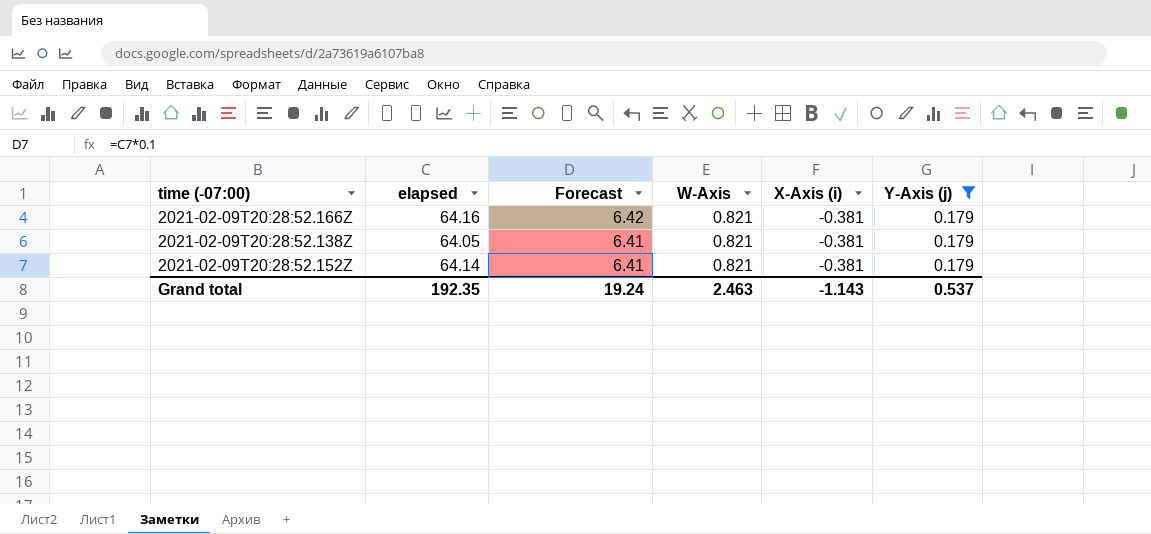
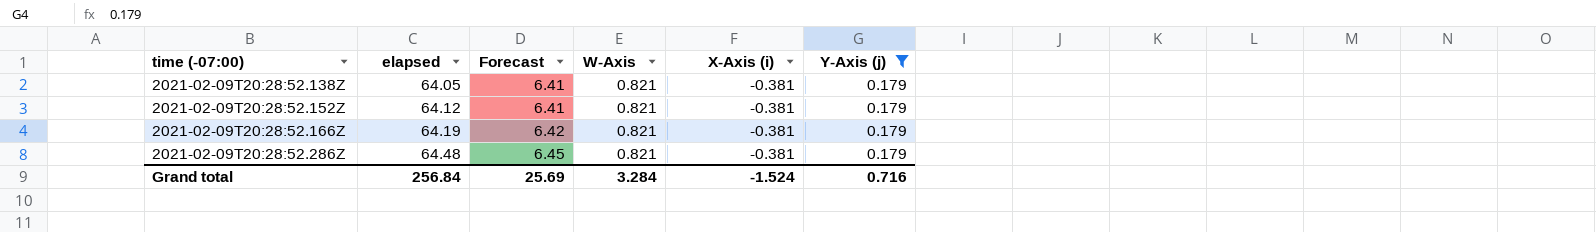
row order: Forecast descending -> time (-07:00) ascending
2021-02-09T20:28:52.152Z | elapsed: 64.14 -> 64.12
2021-02-09T20:28:52.166Z | elapsed: 64.16 -> 64.19
row 2021-02-09T20:28:52.286Z: none -> 64.48 | 6.45 | 0.821 | -0.381 | 0.179
Grand total | elapsed: 192.35 -> 256.84
Grand total | Forecast: 19.24 -> 25.69
Grand total | W-Axis: 2.463 -> 3.284
Grand total | X-Axis (i): -1.143 -> -1.524
Grand total | Y-Axis (j): 0.537 -> 0.716

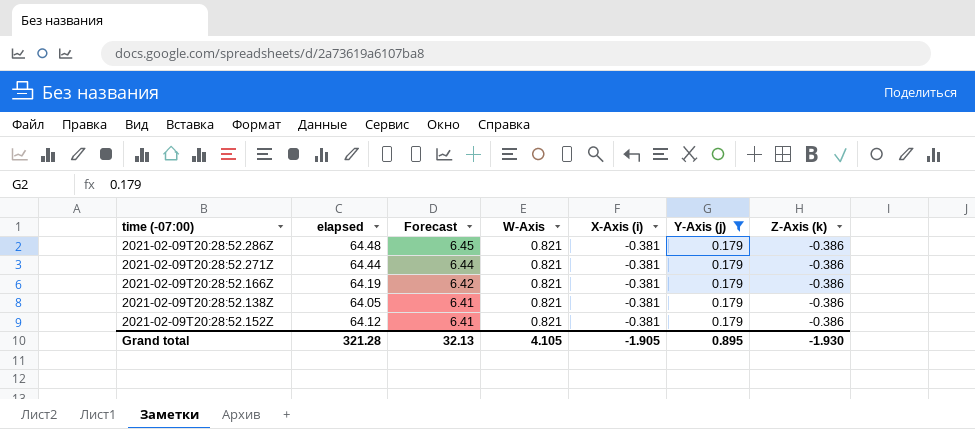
row order: time (-07:00) ascending -> Forecast descending
column Z-Axis (k) | position: none -> 7
row 2021-02-09T20:28:52.271Z: none -> 64.44 | 6.44 | 0.821 | -0.381 | 0.179 | -0.386
Grand total | elapsed: 256.84 -> 321.28
Grand total | Forecast: 25.69 -> 32.13
Grand total | W-Axis: 3.284 -> 4.105
Grand total | X-Axis (i): -1.524 -> -1.905
Grand total | Y-Axis (j): 0.716 -> 0.895

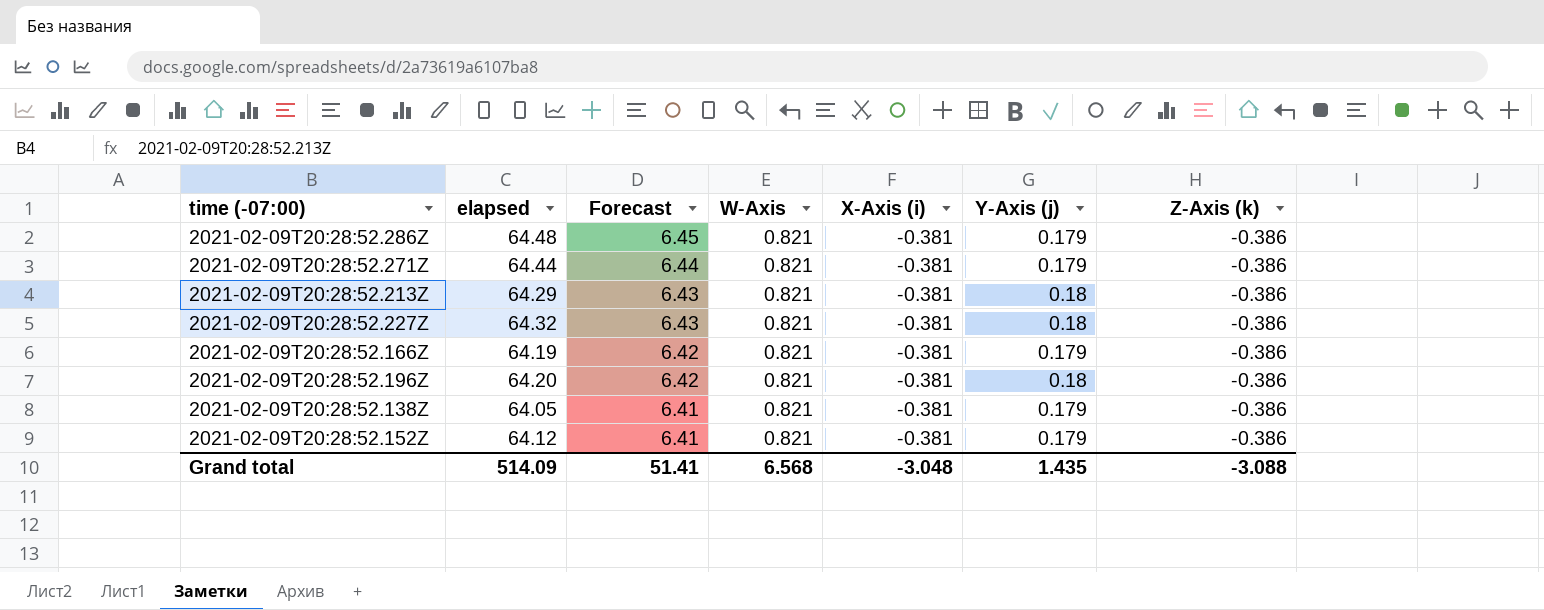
filter: Y-Axis (j) = 0.179 -> none
Grand total | elapsed: 321.28 -> 514.09
Grand total | Forecast: 32.13 -> 51.41
Grand total | W-Axis: 4.105 -> 6.568
Grand total | X-Axis (i): -1.905 -> -3.048
Grand total | Y-Axis (j): 0.895 -> 1.435
Grand total | Z-Axis (k): -1.930 -> -3.088

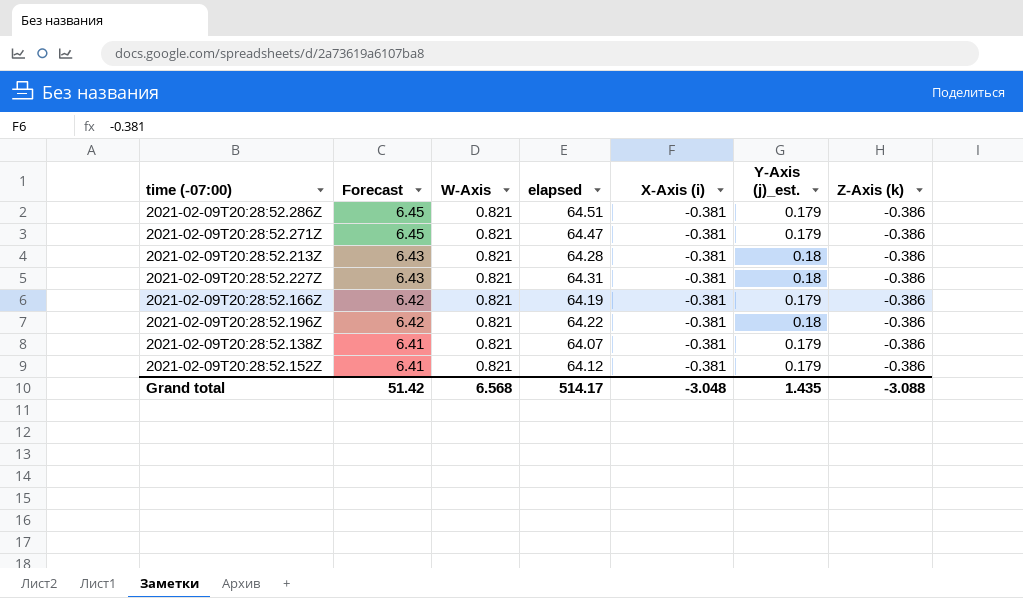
column elapsed | position: 2 -> 4
column name: Y-Axis (j) -> Y-Axis (j)_est.
2021-02-09T20:28:52.286Z | elapsed: 64.48 -> 64.51
2021-02-09T20:28:52.271Z | Forecast: 6.44 -> 6.45
2021-02-09T20:28:52.271Z | elapsed: 64.44 -> 64.47
2021-02-09T20:28:52.213Z | elapsed: 64.29 -> 64.28
2021-02-09T20:28:52.227Z | elapsed: 64.32 -> 64.31
2021-02-09T20:28:52.196Z | elapsed: 64.20 -> 64.22
2021-02-09T20:28:52.138Z | elapsed: 64.05 -> 64.07
Grand total | Forecast: 51.41 -> 51.42
Grand total | elapsed: 514.09 -> 514.17

